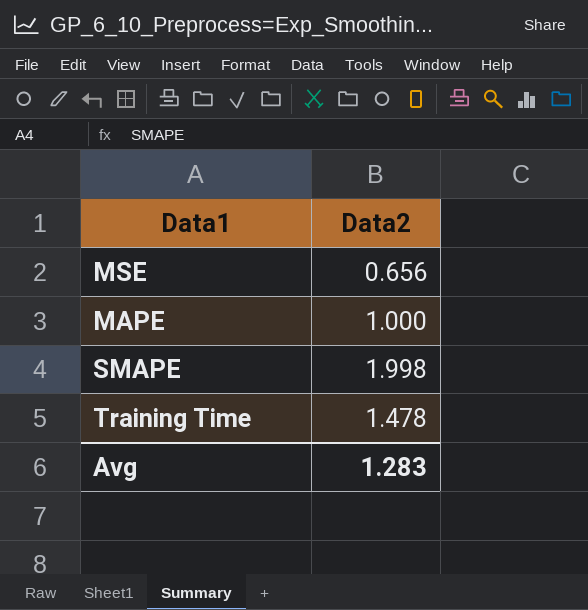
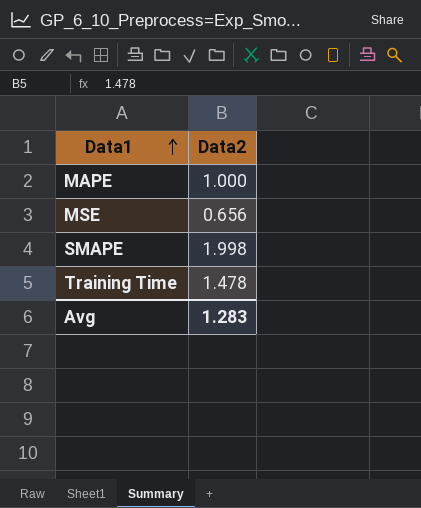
row order: none -> Data1 ascending

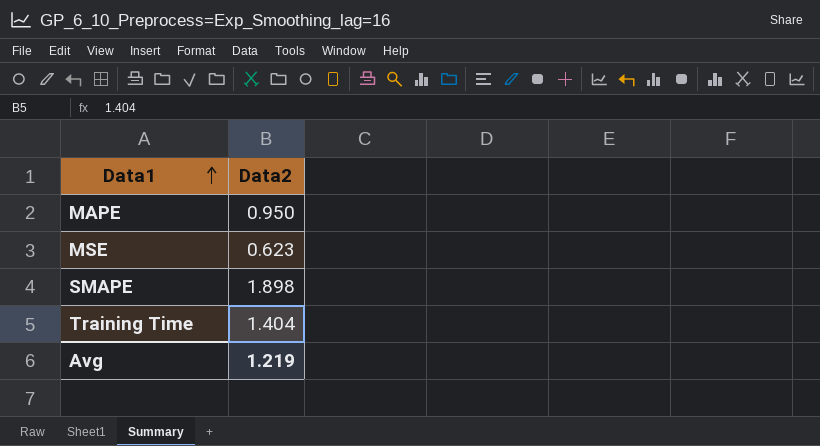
MAPE | Data2: 1.000 -> 0.950
MSE | Data2: 0.656 -> 0.623
SMAPE | Data2: 1.998 -> 1.898
Training Time | Data2: 1.478 -> 1.404
Avg | Data2: 1.283 -> 1.219

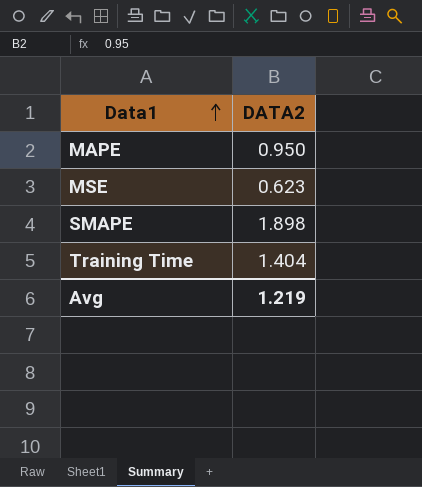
column name: Data2 -> DATA2

